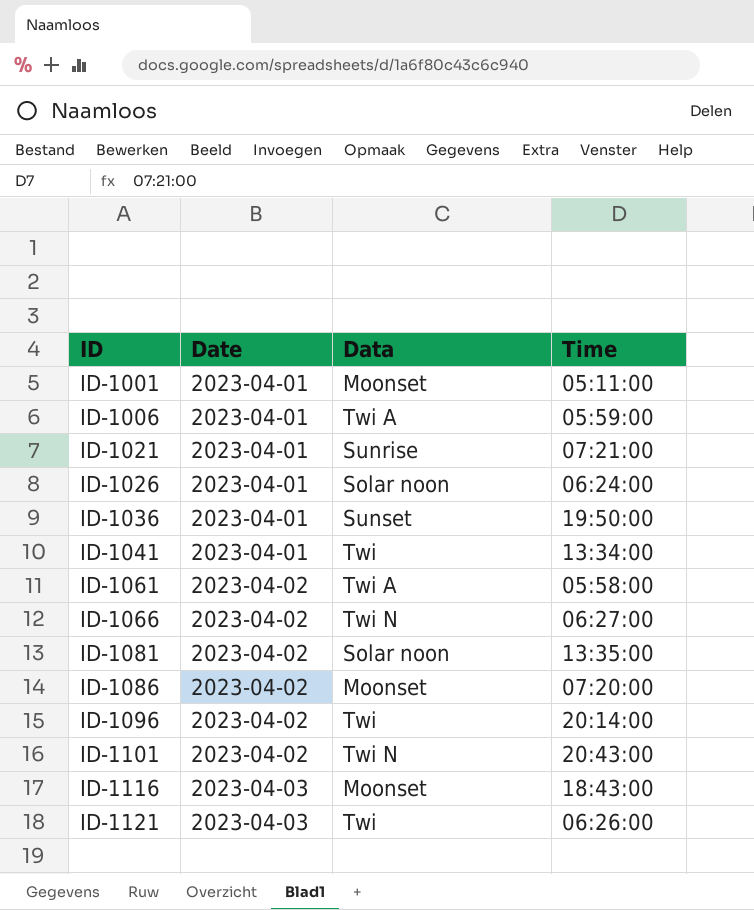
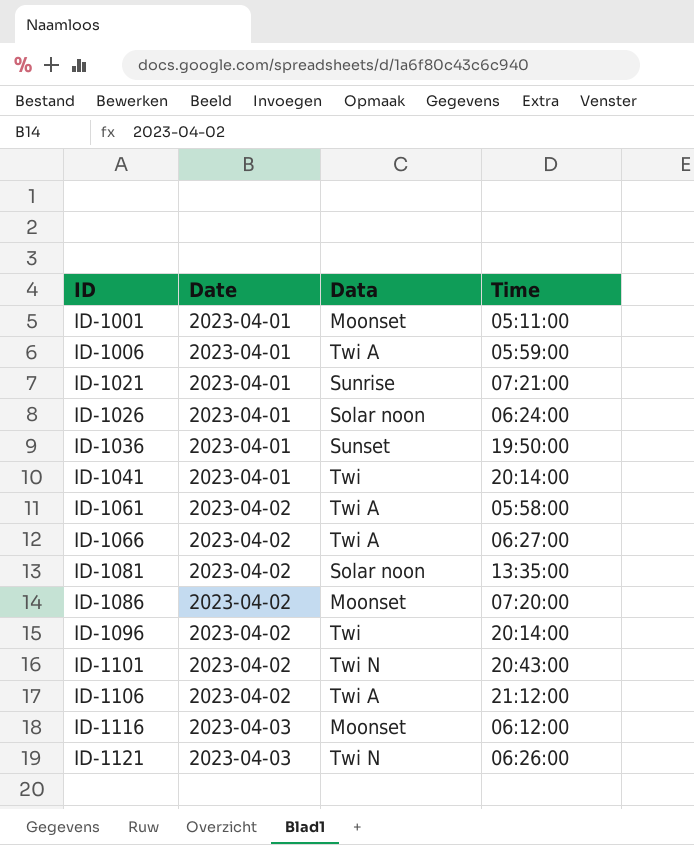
ID-1041 | Time: 13:34:00 -> 20:14:00
ID-1066 | Data: Twi N -> Twi A
row ID-1106: none -> 2023-04-02 | Twi A | 21:12:00
ID-1116 | Time: 18:43:00 -> 06:12:00
ID-1121 | Data: Twi -> Twi N

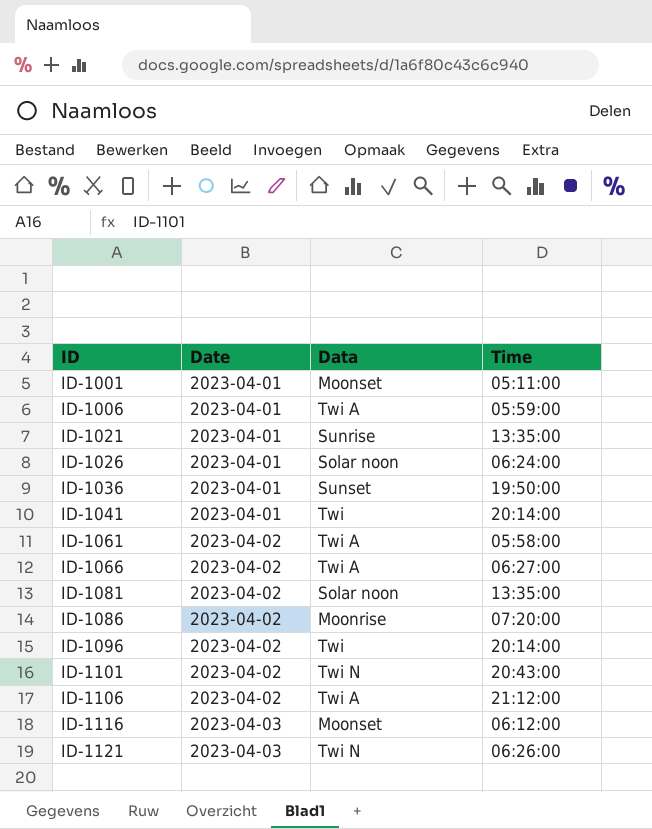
ID-1021 | Time: 07:21:00 -> 13:35:00
ID-1086 | Data: Moonset -> Moonrise

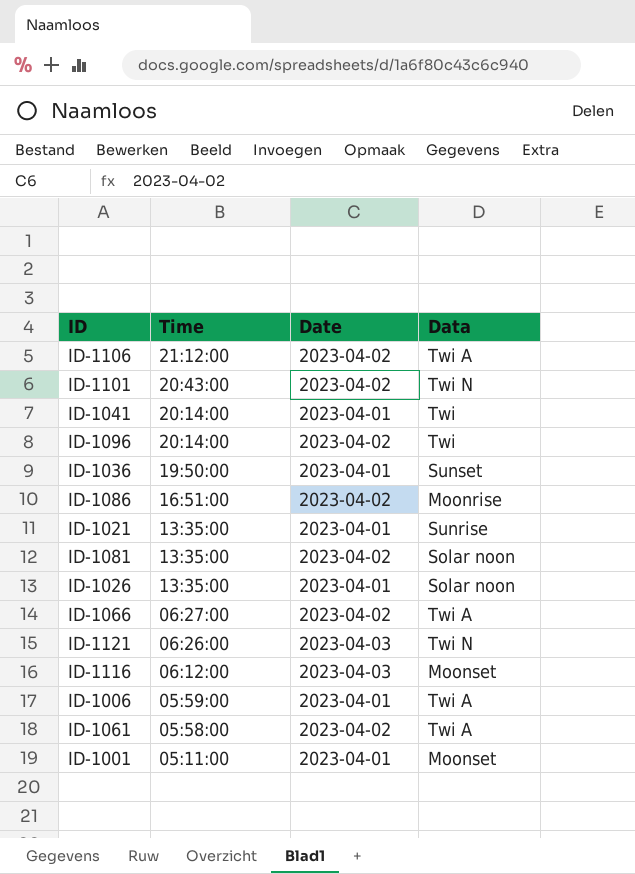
row order: ID ascending -> Time descending
column Time | position: 4 -> 2
ID-1086 | Time: 07:20:00 -> 16:51:00
ID-1026 | Time: 06:24:00 -> 13:35:00

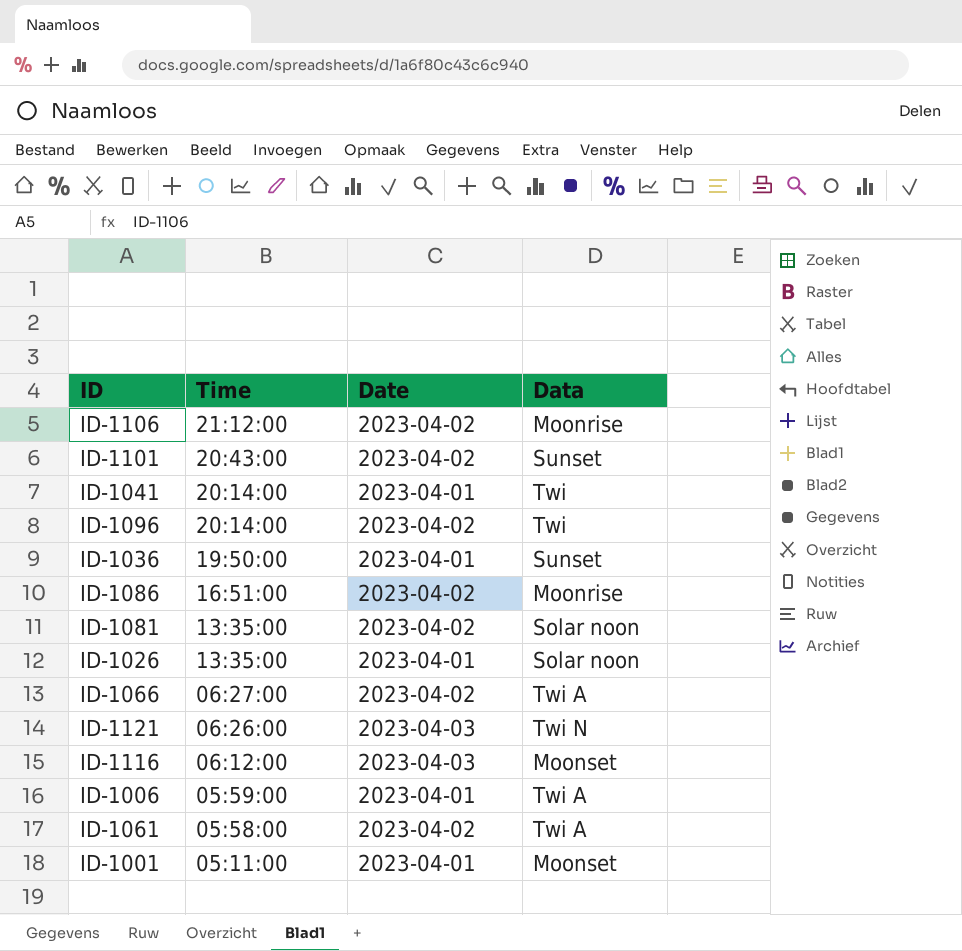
row ID-1021: 13:35:00 | 2023-04-01 | Sunrise -> none
ID-1106 | Data: Twi A -> Moonrise
ID-1101 | Data: Twi N -> Sunset

